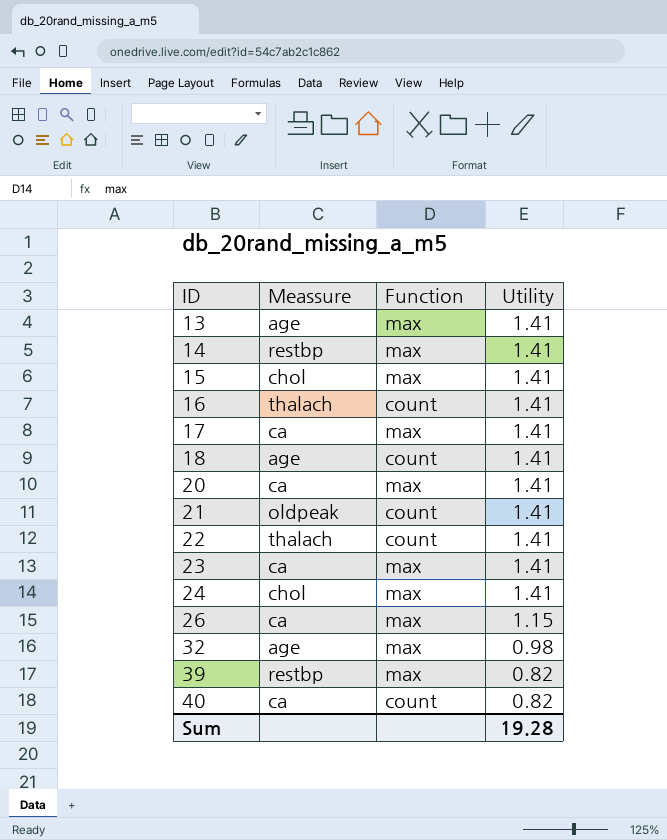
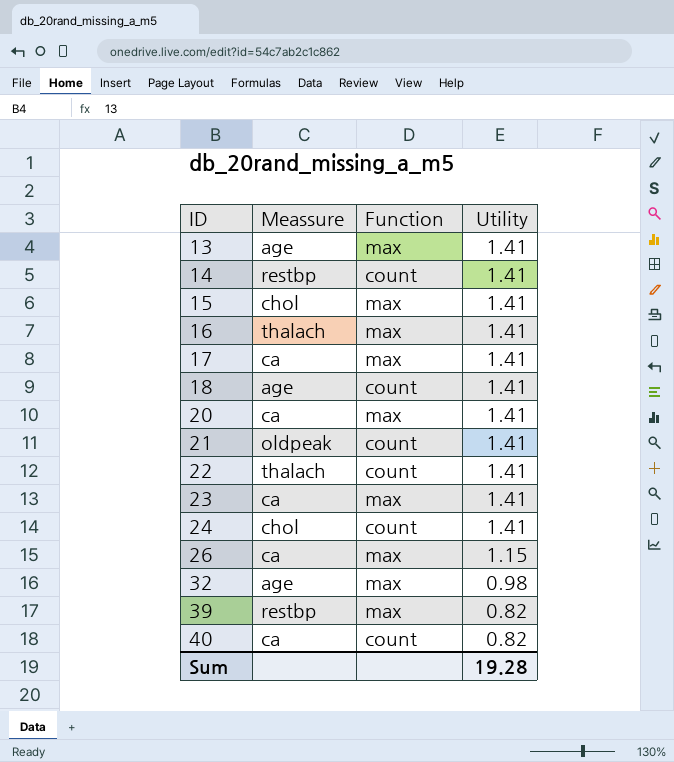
14 | Function: max -> count
16 | Function: count -> max
24 | Function: max -> count

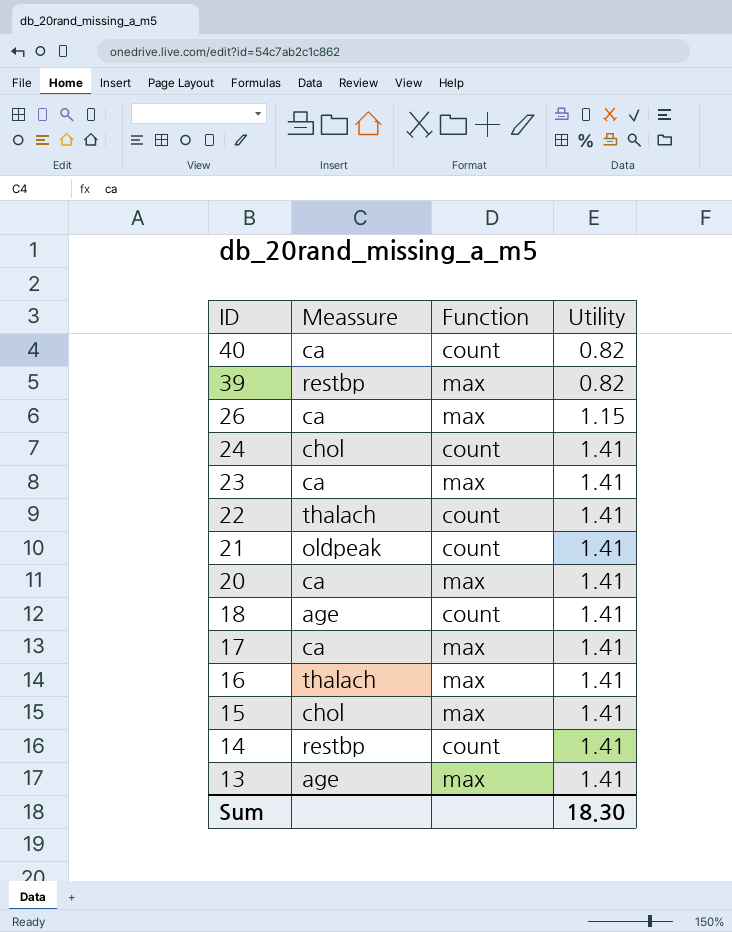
row order: ID ascending -> ID descending
row 32: age | max | 0.98 -> none
Sum | Utility: 19.28 -> 18.30

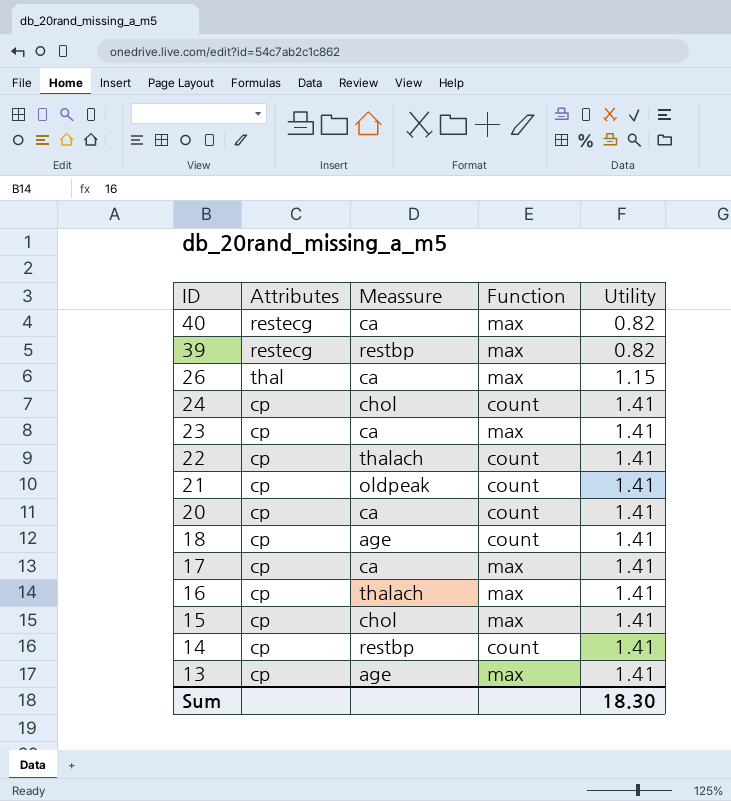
column Attributes | position: none -> 2
40 | Function: count -> max
20 | Function: max -> count

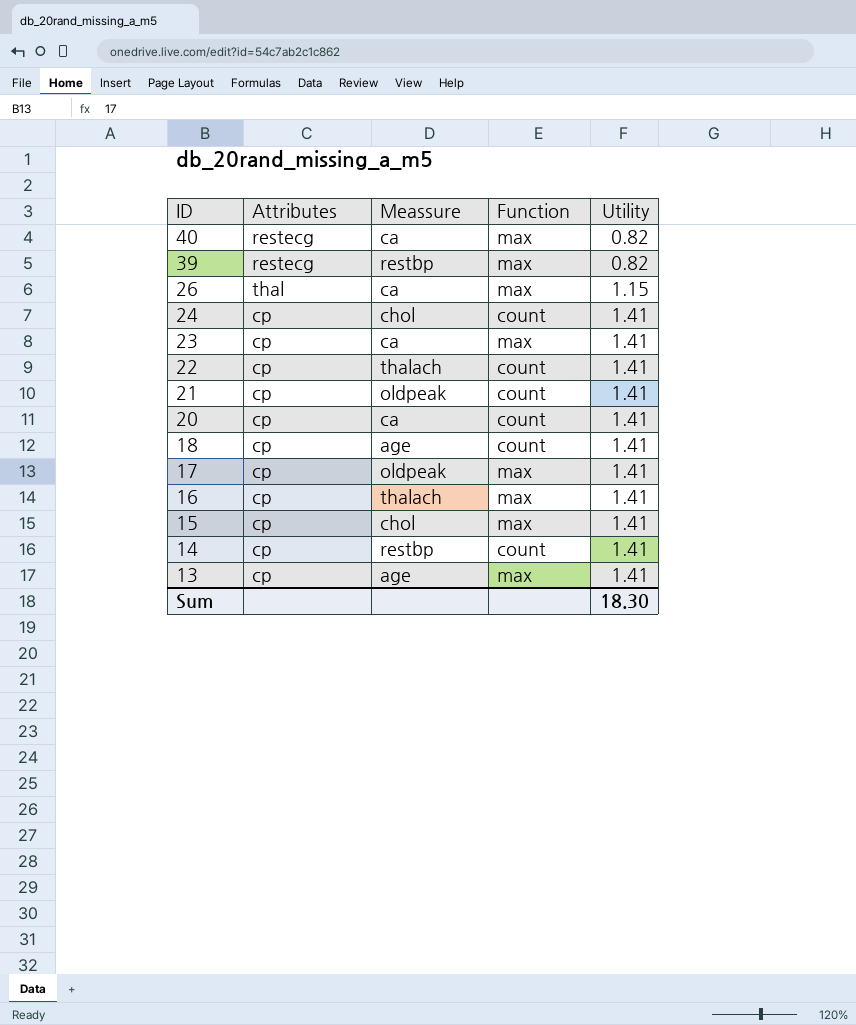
17 | Meassure: ca -> oldpeak

